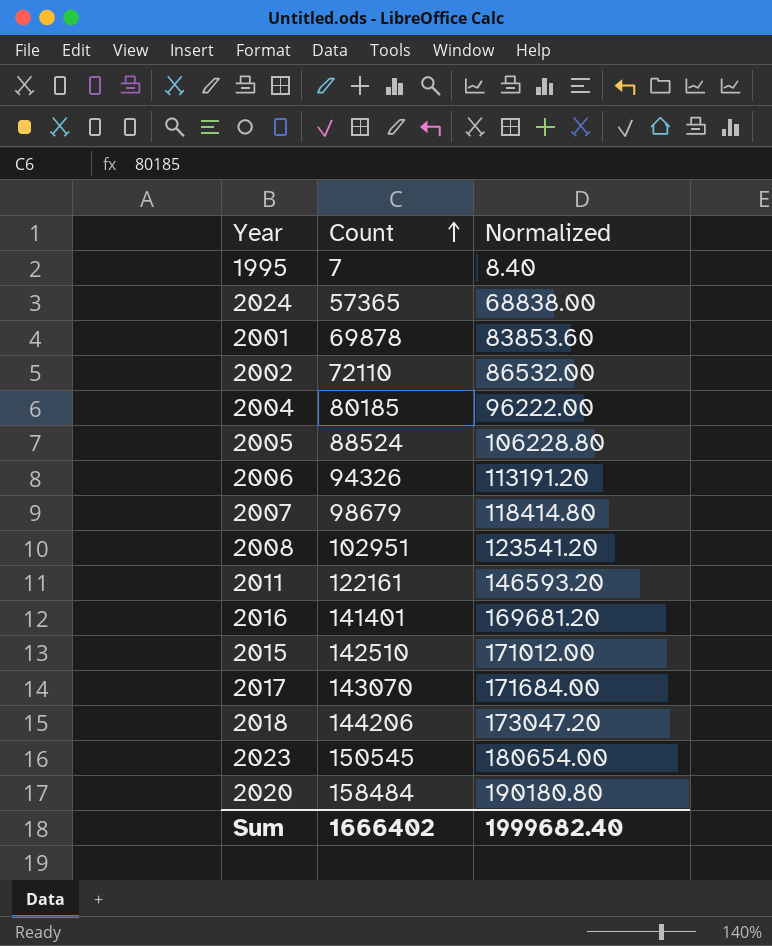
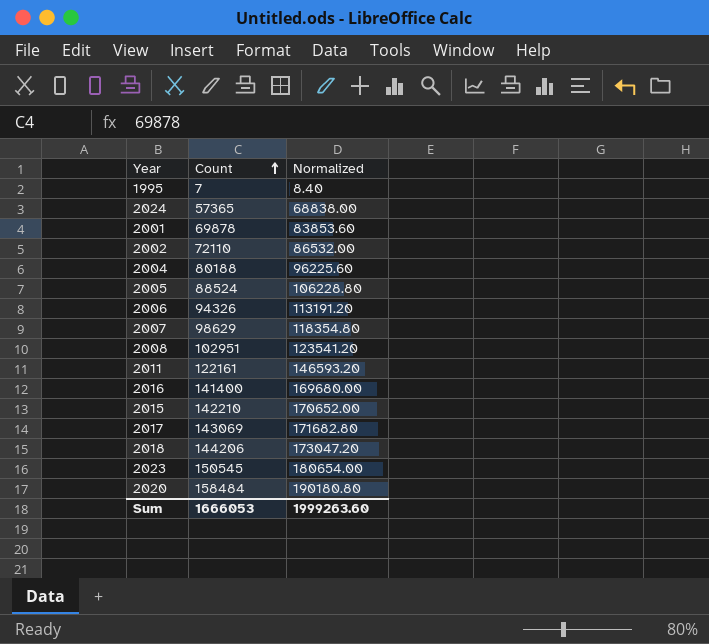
2004 | Count: 80185 -> 80188
2004 | Normalized: 96222.00 -> 96225.60
2007 | Count: 98679 -> 98629
2007 | Normalized: 118414.80 -> 118354.80
2016 | Count: 141401 -> 141400
2016 | Normalized: 169681.20 -> 169680.00
2015 | Count: 142510 -> 142210
2015 | Normalized: 171012.00 -> 170652.00
2017 | Count: 143070 -> 143069
2017 | Normalized: 171684.00 -> 171682.80
Sum | Count: 1666402 -> 1666053
Sum | Normalized: 1999682.40 -> 1999263.60

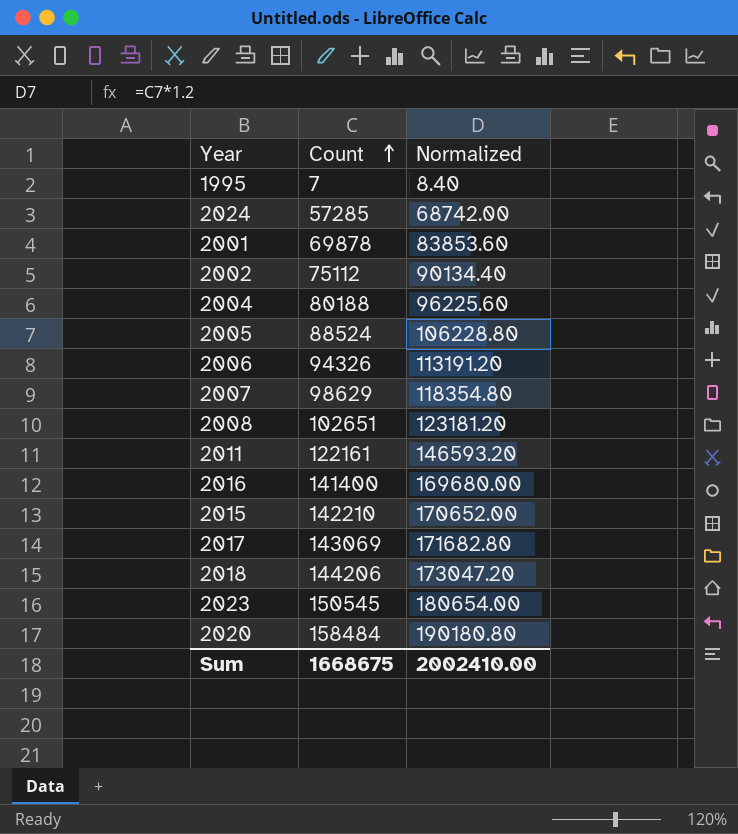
2024 | Count: 57365 -> 57285
2024 | Normalized: 68838.00 -> 68742.00
2002 | Count: 72110 -> 75112
2002 | Normalized: 86532.00 -> 90134.40
2008 | Count: 102951 -> 102651
2008 | Normalized: 123541.20 -> 123181.20
Sum | Count: 1666053 -> 1668675
Sum | Normalized: 1999263.60 -> 2002410.00

